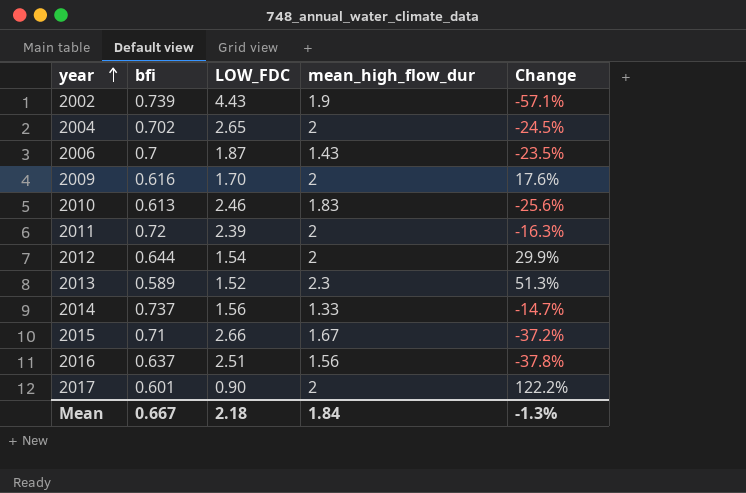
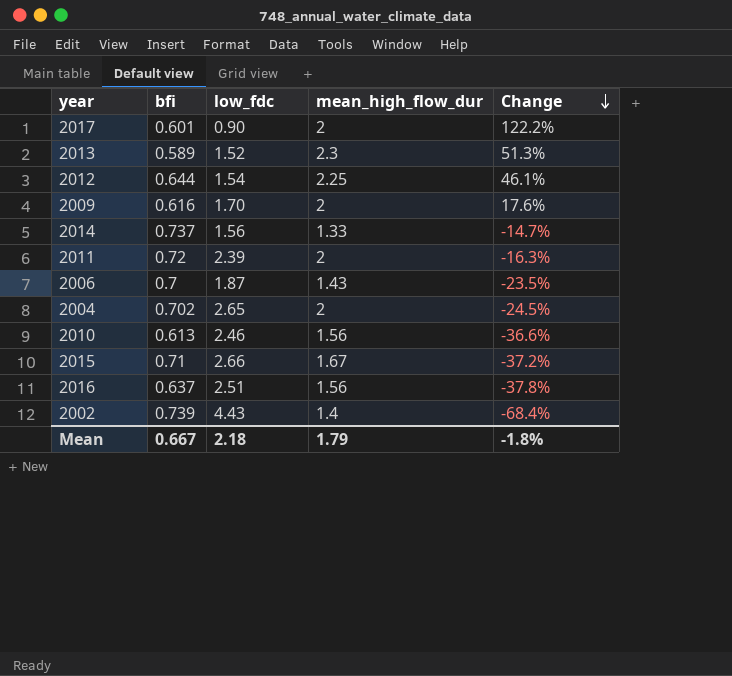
row order: year ascending -> Change descending
column name: LOW_FDC -> low_fdc
2012 | mean_high_flow_dur: 2 -> 2.25
2012 | Change: 29.9% -> 46.1%
2010 | mean_high_flow_dur: 1.83 -> 1.56
2010 | Change: -25.6% -> -36.6%
2002 | mean_high_flow_dur: 1.9 -> 1.4
2002 | Change: -57.1% -> -68.4%
Mean | mean_high_flow_dur: 1.84 -> 1.79
Mean | Change: -1.3% -> -1.8%

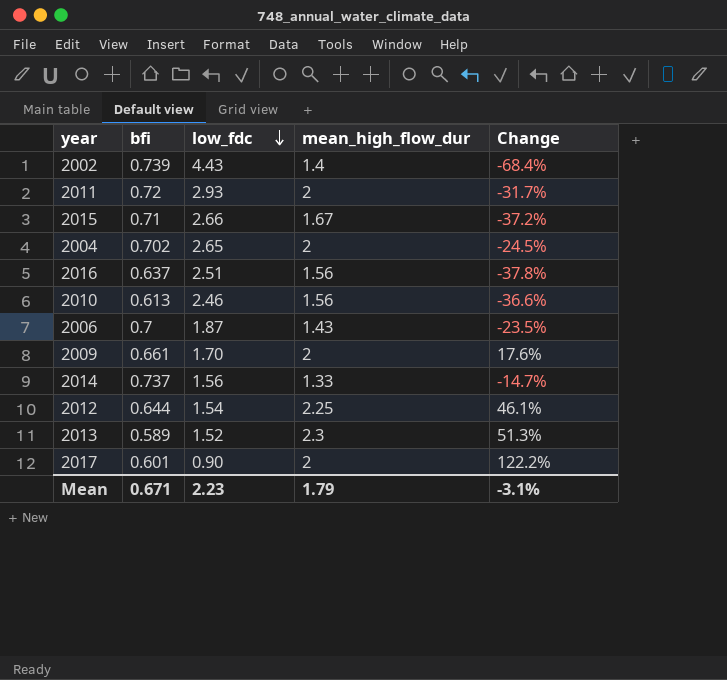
row order: Change descending -> low_fdc descending
2011 | low_fdc: 2.39 -> 2.93
2011 | Change: -16.3% -> -31.7%
2009 | bfi: 0.616 -> 0.661
Mean | bfi: 0.667 -> 0.671
Mean | low_fdc: 2.18 -> 2.23
Mean | Change: -1.8% -> -3.1%

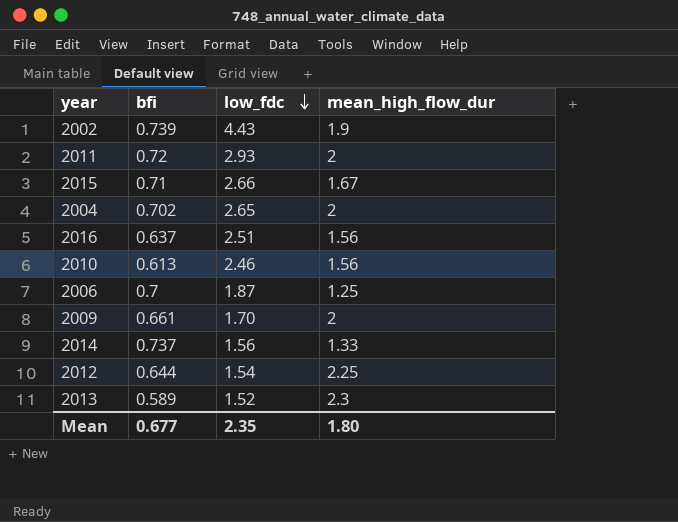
column Change | formula: ([mean_high_flow_dur] - [low_fdc]) / [low_fdc] -> none
row 2017: 0.601 | 0.90 | 2 | 122.2% -> none
2002 | mean_high_flow_dur: 1.4 -> 1.9
2006 | mean_high_flow_dur: 1.43 -> 1.25
Mean | bfi: 0.671 -> 0.677
Mean | low_fdc: 2.23 -> 2.35
Mean | mean_high_flow_dur: 1.79 -> 1.80

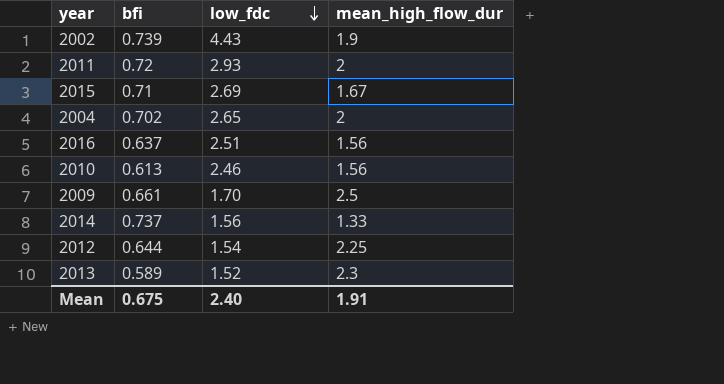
row 2006: 0.7 | 1.87 | 1.25 -> none
2015 | low_fdc: 2.66 -> 2.69
2009 | mean_high_flow_dur: 2 -> 2.5
Mean | bfi: 0.677 -> 0.675
Mean | low_fdc: 2.35 -> 2.40
Mean | mean_high_flow_dur: 1.80 -> 1.91

